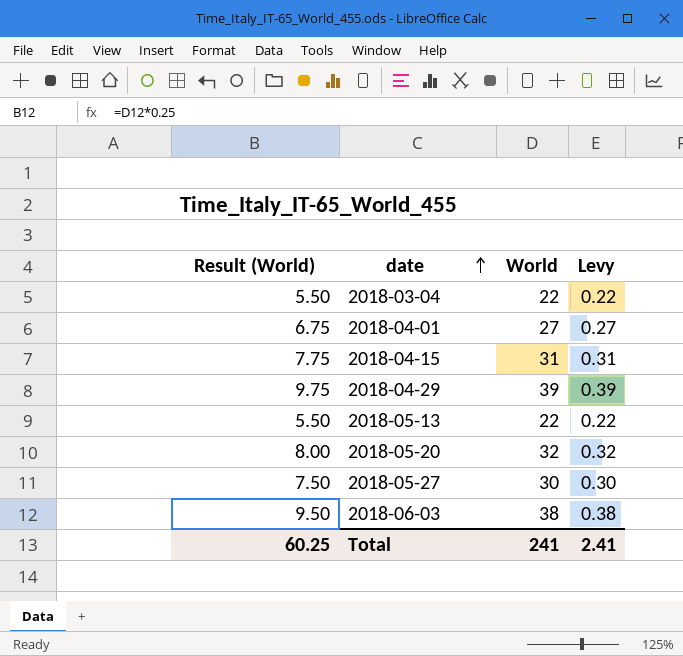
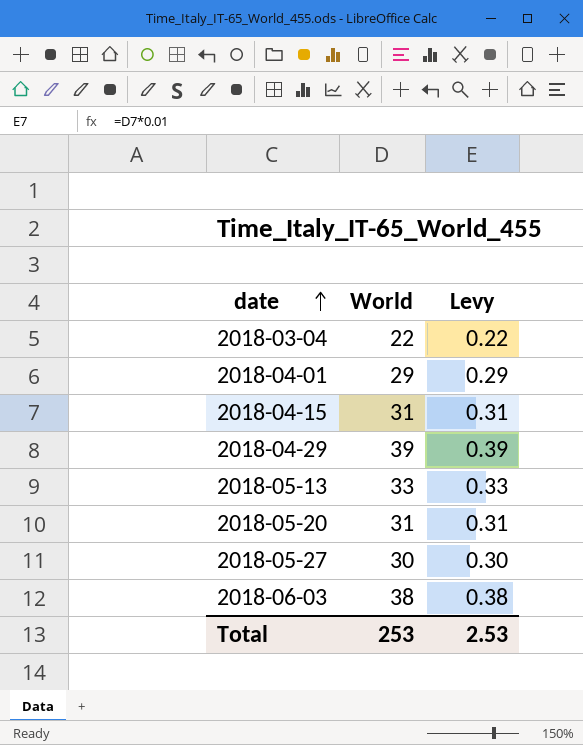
column Result (World) | formula: [World] * 0.25 -> none
2018-04-01 | World: 27 -> 29
2018-04-01 | Levy: 0.27 -> 0.29
2018-05-13 | World: 22 -> 33
2018-05-13 | Levy: 0.22 -> 0.33
2018-05-20 | World: 32 -> 31
2018-05-20 | Levy: 0.32 -> 0.31
Total | World: 241 -> 253
Total | Levy: 2.41 -> 2.53

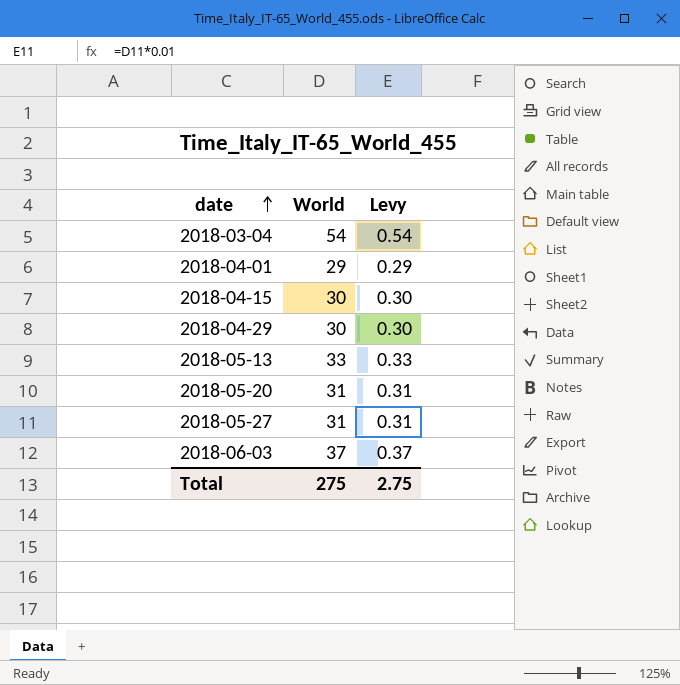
2018-03-04 | World: 22 -> 54
2018-03-04 | Levy: 0.22 -> 0.54
2018-04-15 | World: 31 -> 30
2018-04-15 | Levy: 0.31 -> 0.30
2018-04-29 | World: 39 -> 30
2018-04-29 | Levy: 0.39 -> 0.30
2018-05-27 | World: 30 -> 31
2018-05-27 | Levy: 0.30 -> 0.31
2018-06-03 | World: 38 -> 37
2018-06-03 | Levy: 0.38 -> 0.37
Total | World: 253 -> 275
Total | Levy: 2.53 -> 2.75

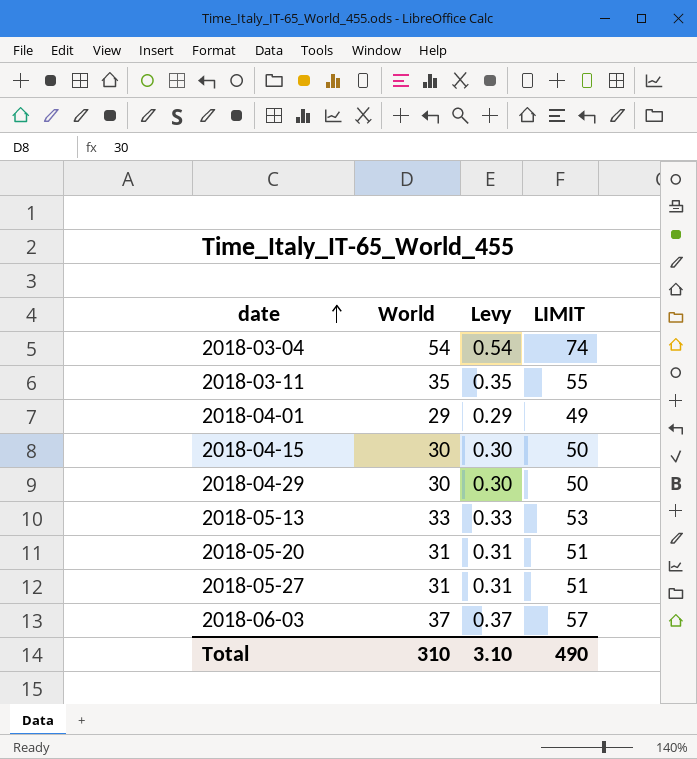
column LIMIT | formula: none -> [World] + 20
row 2018-03-11: none -> 35 | 0.35 | 55
Total | World: 275 -> 310
Total | Levy: 2.75 -> 3.10

